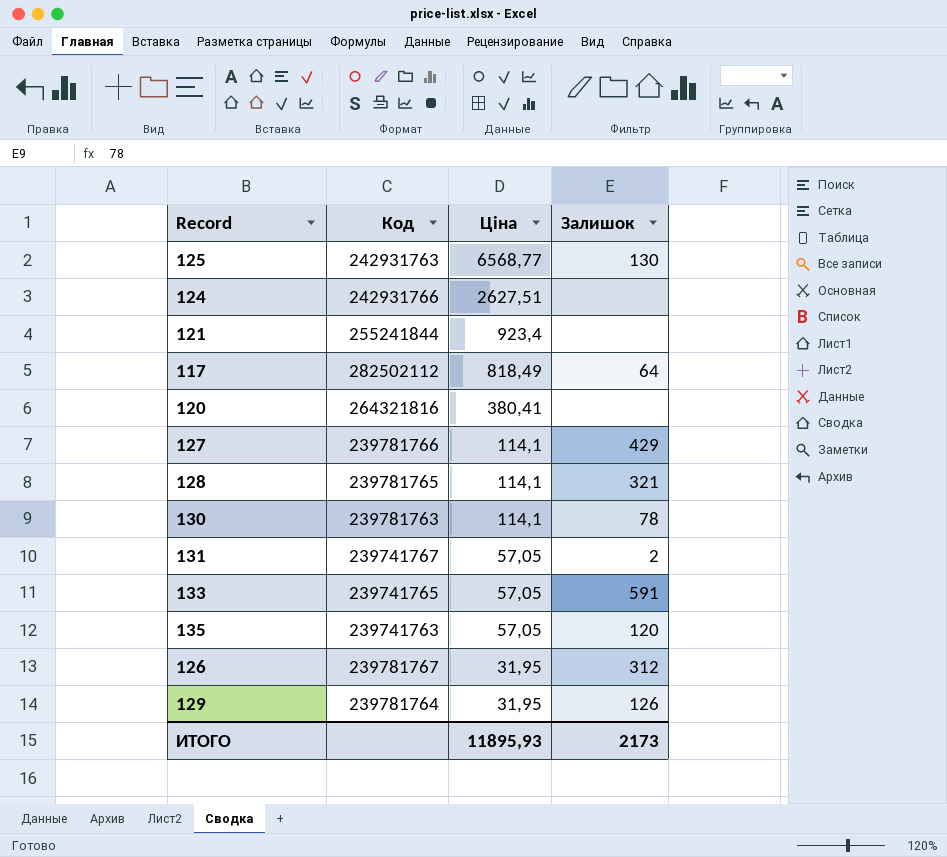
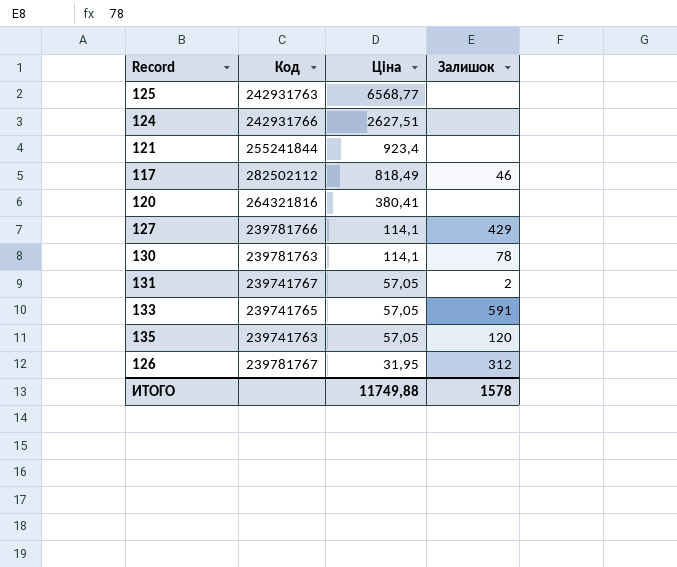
row 128: 239781765 | 114,1 | 321 -> none
row 129: 239781764 | 31,95 | 126 -> none
125 | Залишок: 130 -> none
117 | Залишок: 64 -> 46
ИТОГО | Ціна: 11895,93 -> 11749,88
ИТОГО | Залишок: 2173 -> 1578

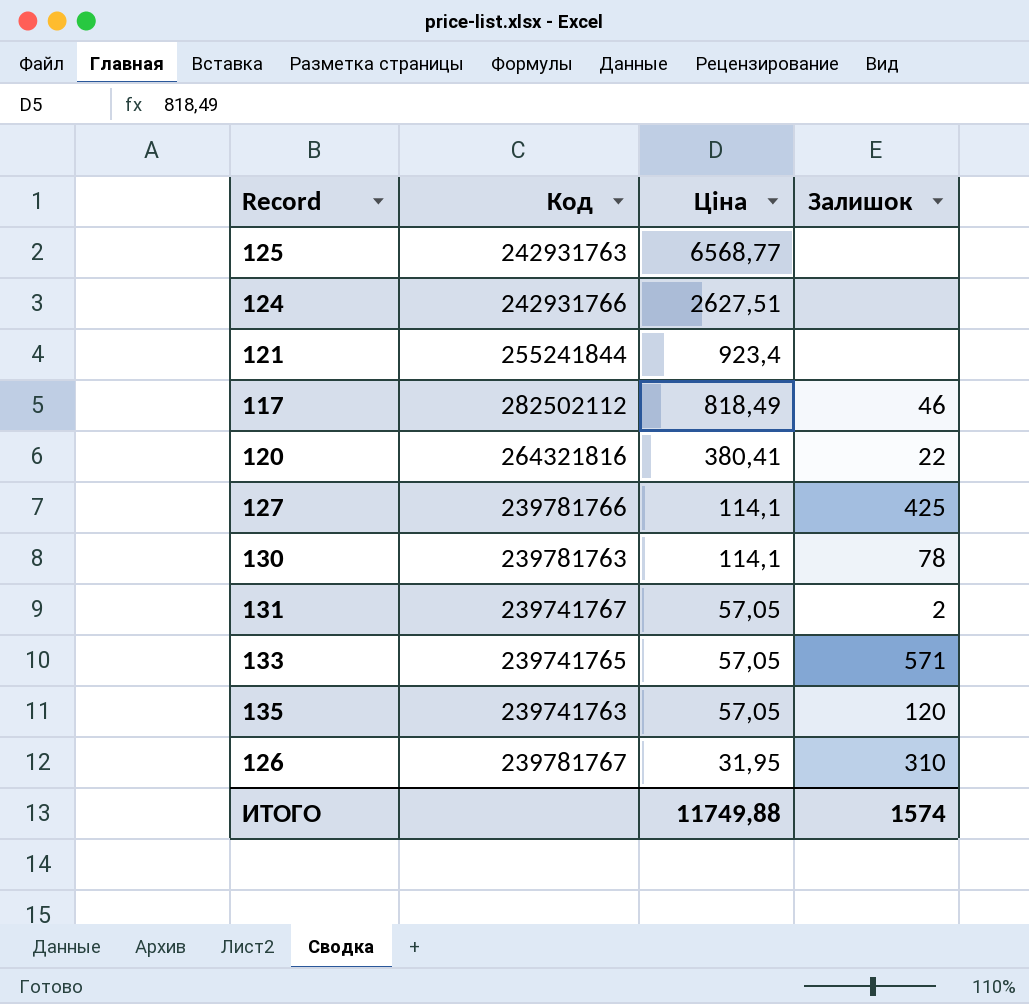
120 | Залишок: none -> 22
127 | Залишок: 429 -> 425
133 | Залишок: 591 -> 571
126 | Залишок: 312 -> 310
ИТОГО | Залишок: 1578 -> 1574

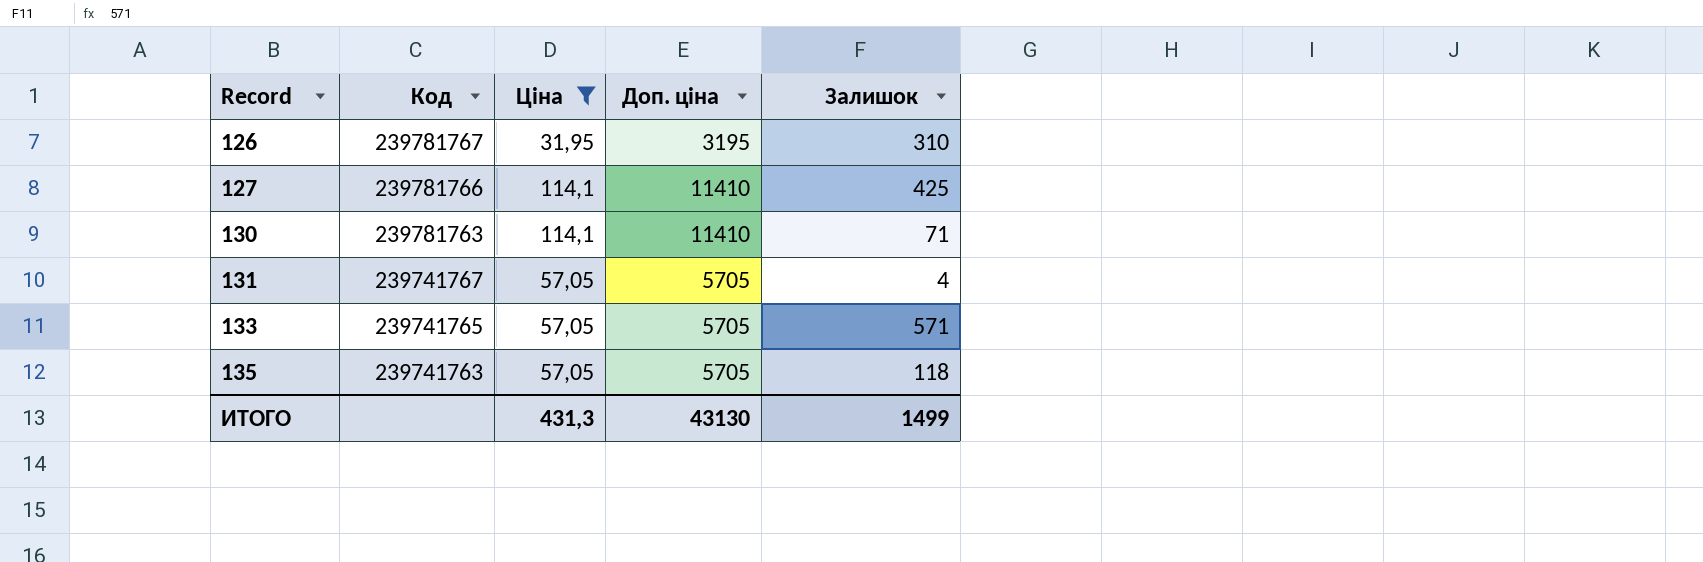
filter: none -> Ціна <= 114,1
row order: Ціна descending -> Record ascending
column Доп. ціна | position: none -> 4
130 | Залишок: 78 -> 71
131 | Залишок: 2 -> 4
135 | Залишок: 120 -> 118
ИТОГО | Ціна: 11749,88 -> 431,3
ИТОГО | Залишок: 1574 -> 1499

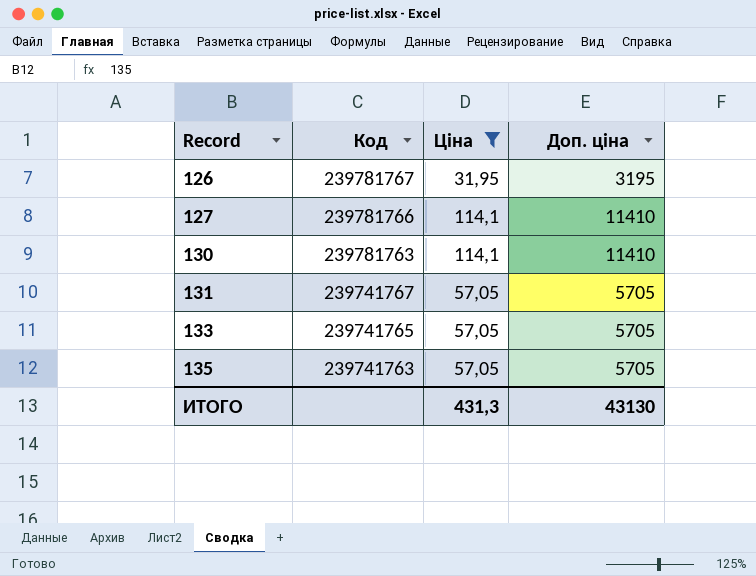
column Залишок | position: 5 -> none

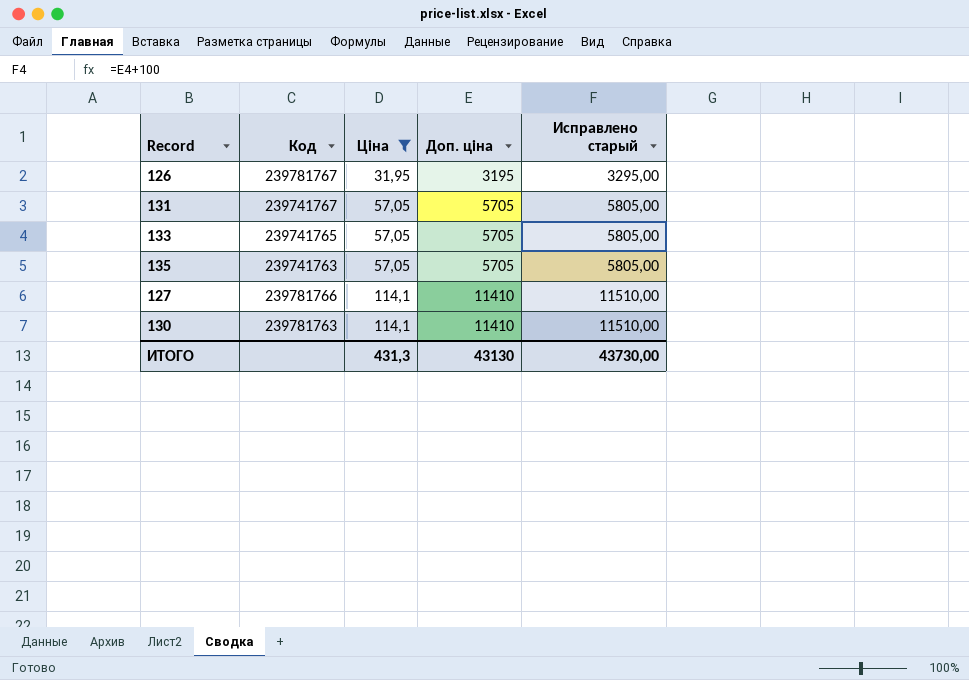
row order: Record ascending -> Ціна ascending
column Исправлено старый | formula: none -> [Доп. ціна] + 100

